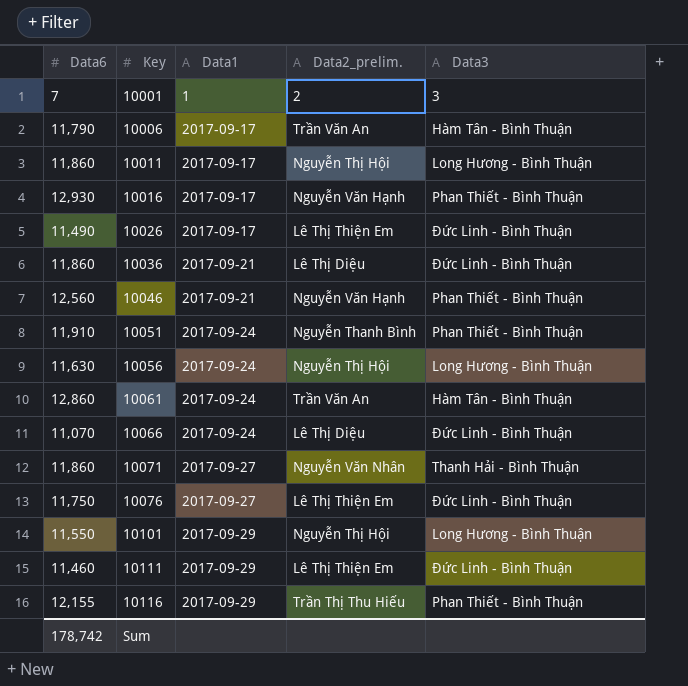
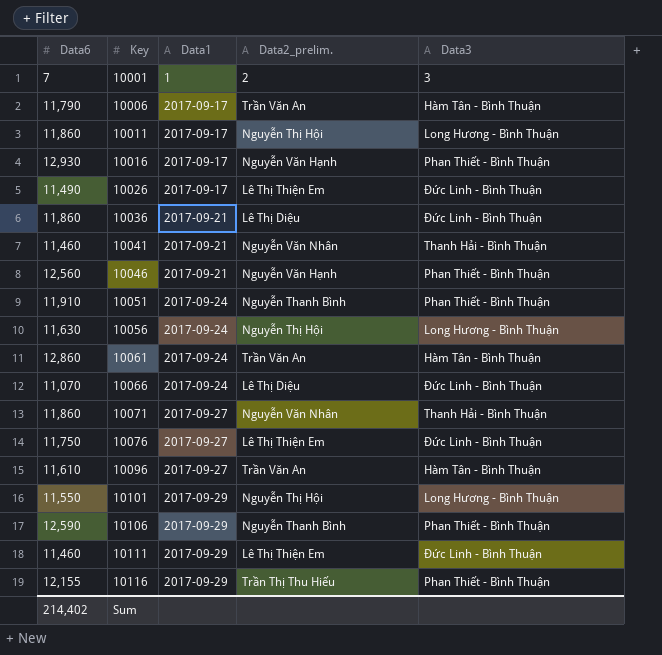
row 10041: none -> 11,460 | 2017-09-21 | Nguyễn Văn Nhân | Thanh Hải - Bình Thuận
row 10096: none -> 11,610 | 2017-09-27 | Trần Văn An | Hàm Tân - Bình Thuận
row 10106: none -> 12,590 | 2017-09-29 | Nguyễn Thanh Bình | Phan Thiết - Bình Thuận
Sum | Data6: 178,742 -> 214,402

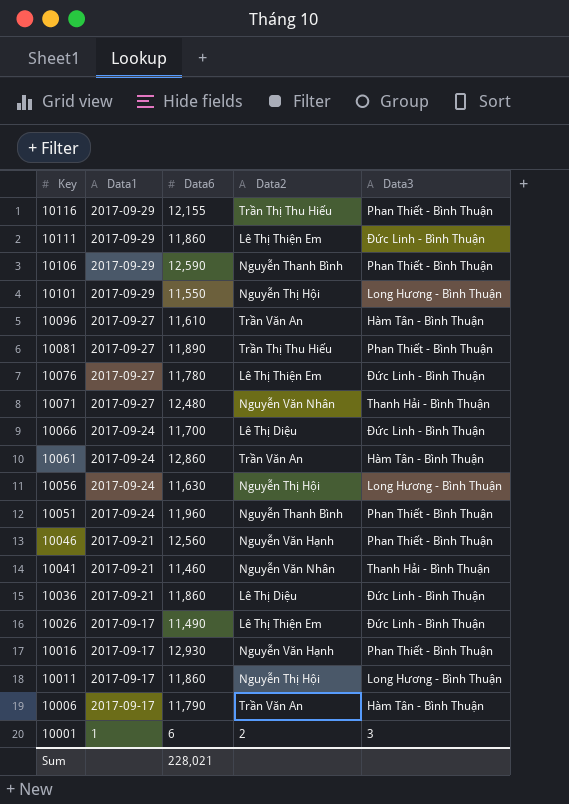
row order: Key ascending -> Key descending
column Data6 | position: 1 -> 3
column name: Data2_prelim. -> Data2
10111 | Data6: 11,460 -> 11,860
row 10081: none -> 2017-09-27 | 11,890 | Trần Thị Thu Hiếu | Phan Thiết - Bình Thuận
10076 | Data6: 11,750 -> 11,780
10071 | Data6: 11,860 -> 12,480
10066 | Data6: 11,070 -> 11,700
10051 | Data6: 11,910 -> 11,960
10001 | Data6: 7 -> 6
Sum | Data6: 214,402 -> 228,021

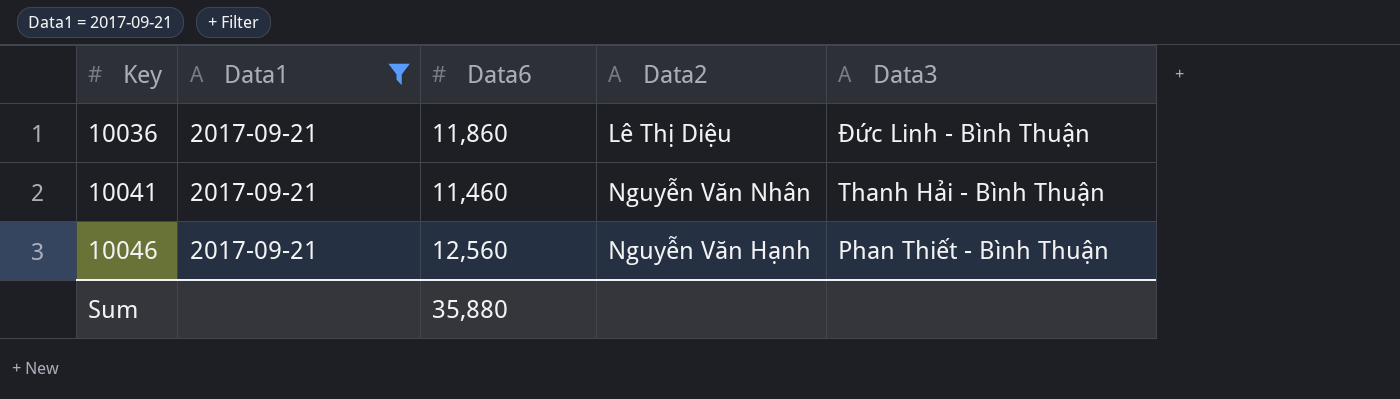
filter: none -> Data1 = 2017-09-21
row order: Key descending -> Key ascending
Sum | Data6: 228,021 -> 35,880

